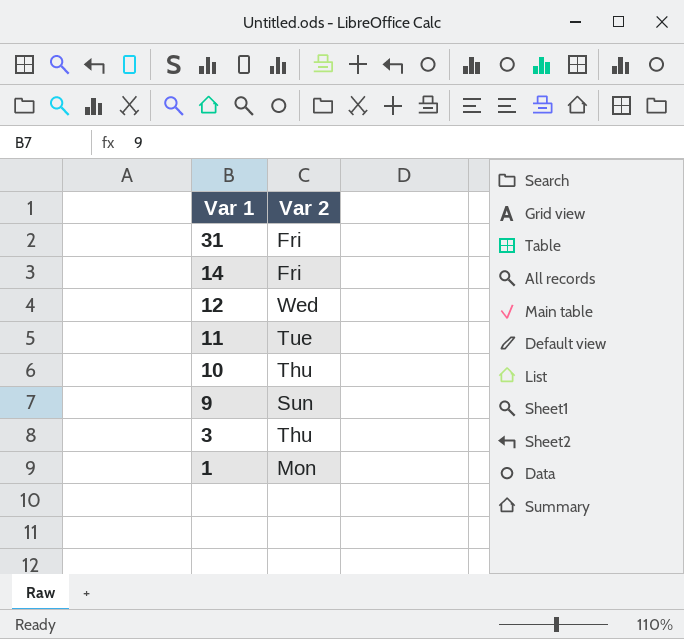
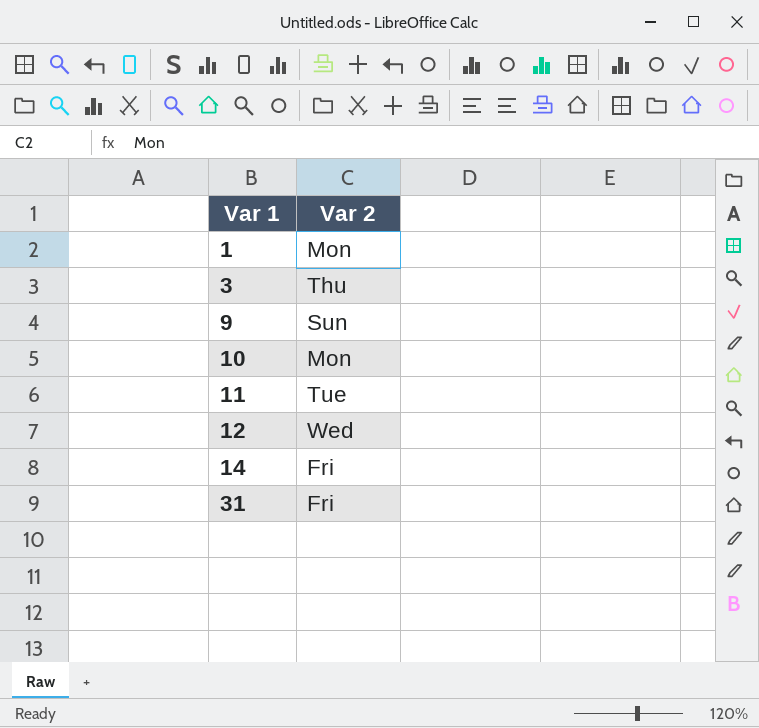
row order: Var 1 descending -> Var 1 ascending
10 | Var 2: Thu -> Mon

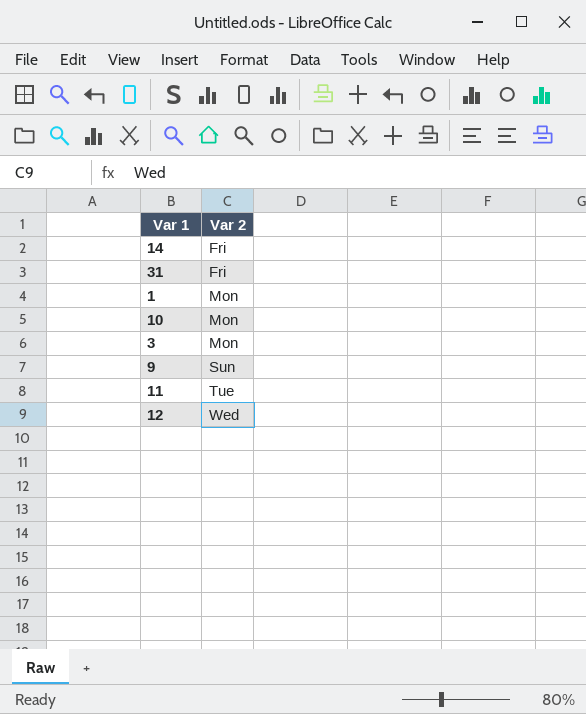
row order: Var 1 ascending -> Var 2 ascending
3 | Var 2: Thu -> Mon

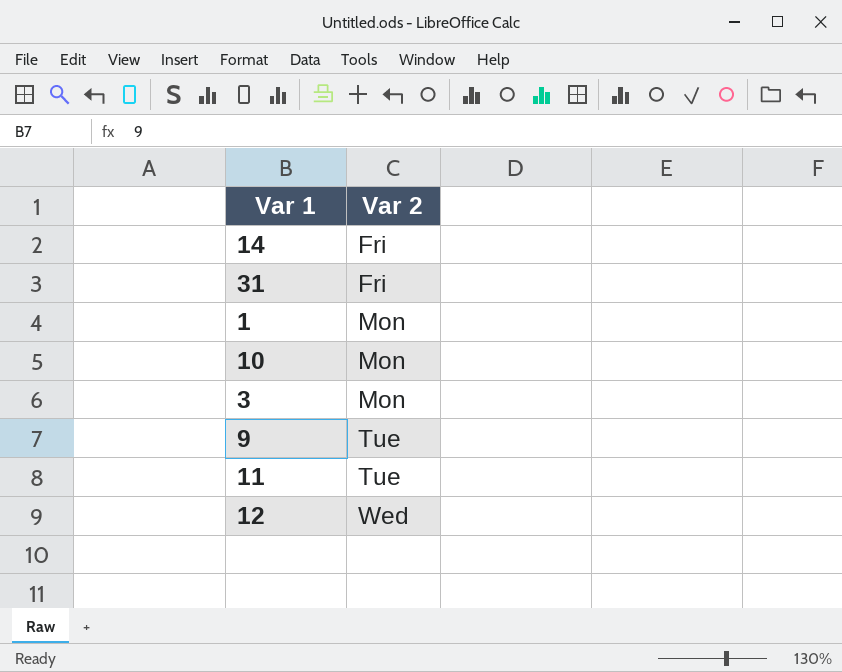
9 | Var 2: Sun -> Tue

